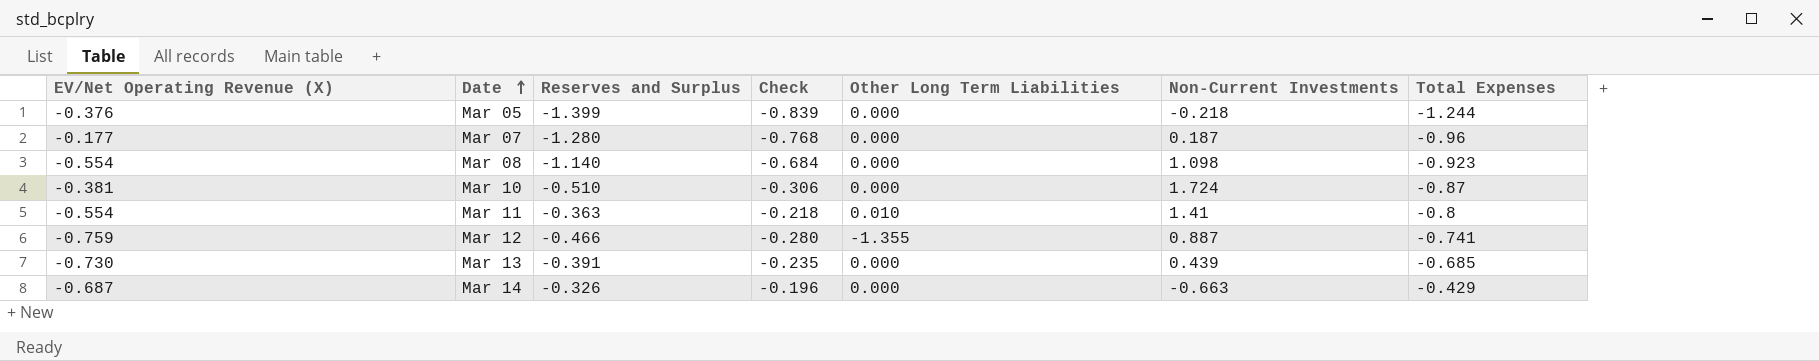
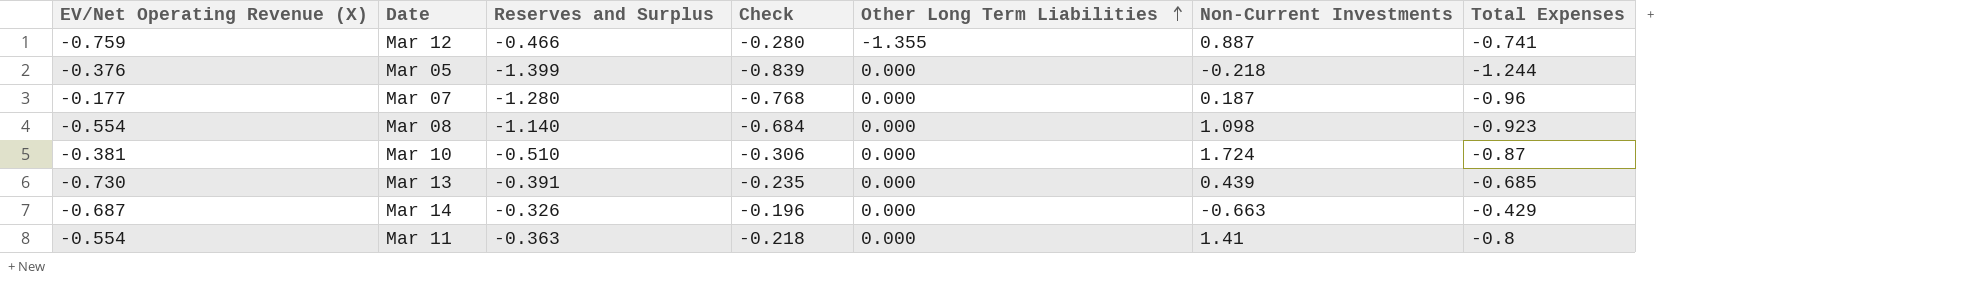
row order: Date ascending -> Other Long Term Liabilities ascending
Mar 11 | Other Long Term Liabilities: 0.010 -> 0.000

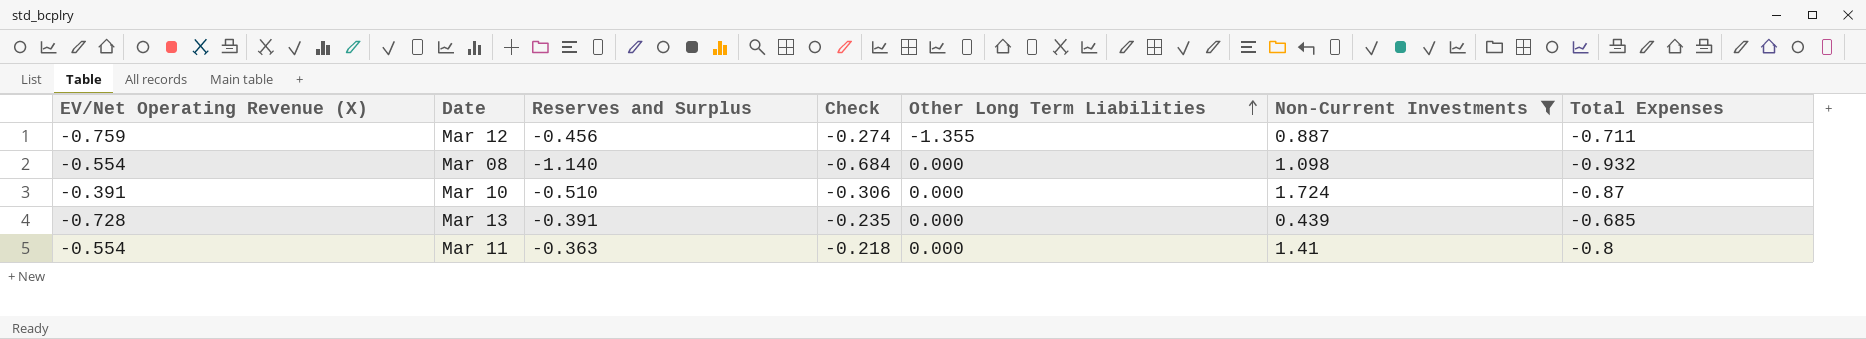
filter: none -> Non-Current Investments >= 0.439
Mar 12 | Reserves and Surplus: -0.466 -> -0.456
Mar 12 | Check: -0.280 -> -0.274
Mar 12 | Total Expenses: -0.741 -> -0.711
Mar 08 | Total Expenses: -0.923 -> -0.932
Mar 10 | EV/Net Operating Revenue (X): -0.381 -> -0.391
Mar 13 | EV/Net Operating Revenue (X): -0.730 -> -0.728

